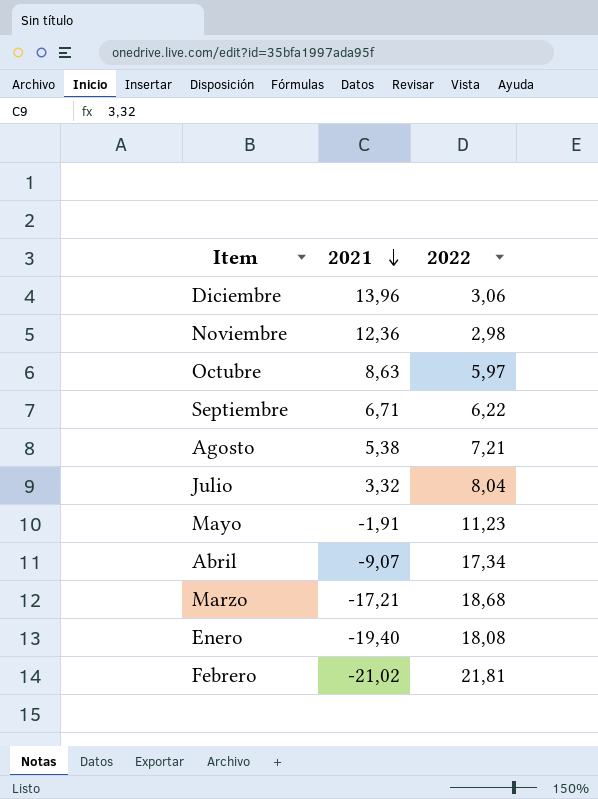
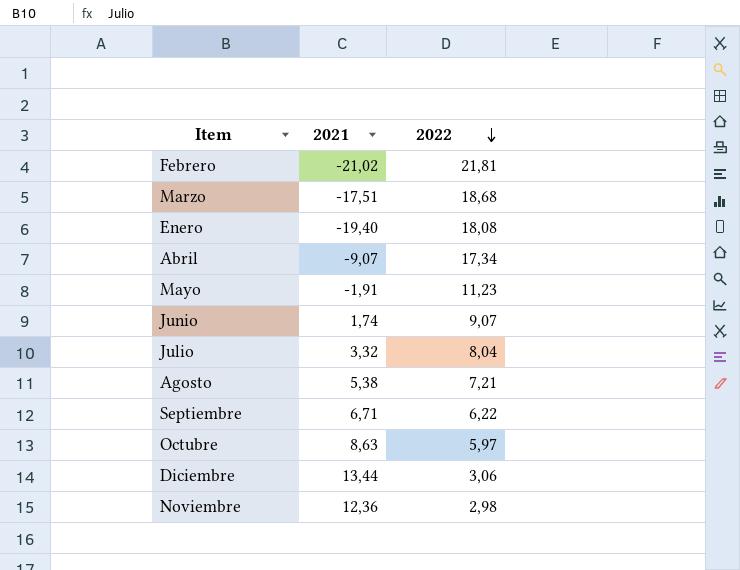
row order: 2021 descending -> 2022 descending
Marzo | 2021: -17,21 -> -17,51
row Junio: none -> 1,74 | 9,07
Diciembre | 2021: 13,96 -> 13,44

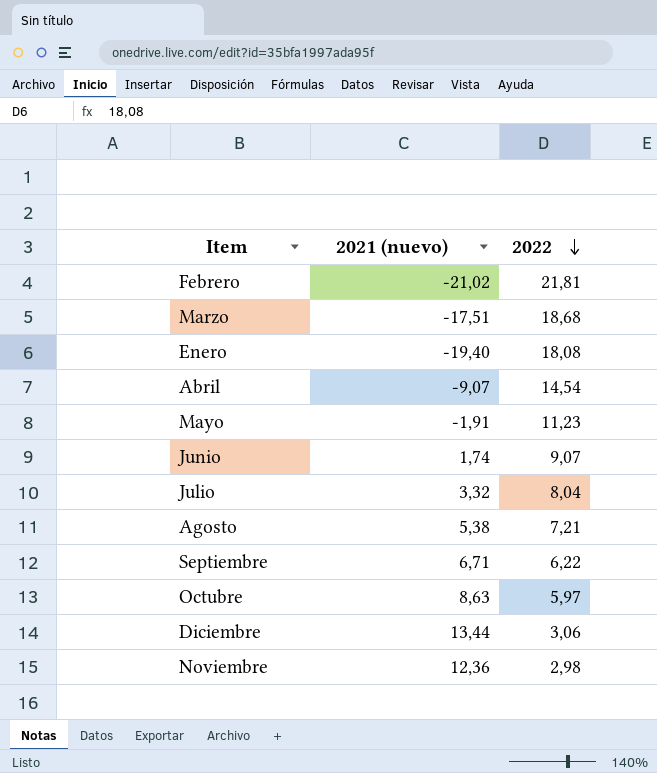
column name: 2021 -> 2021 (nuevo)
Abril | 2022: 17,34 -> 14,54

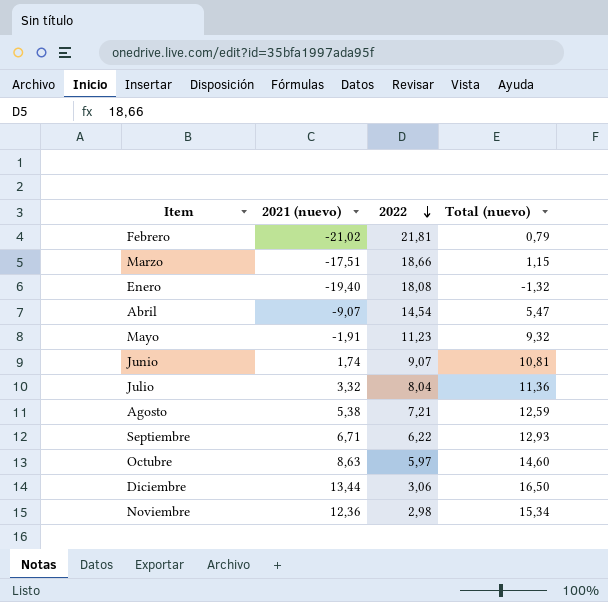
column Total (nuevo) | formula: none -> [2021 (nuevo)] + [2022]
Marzo | 2022: 18,68 -> 18,66

